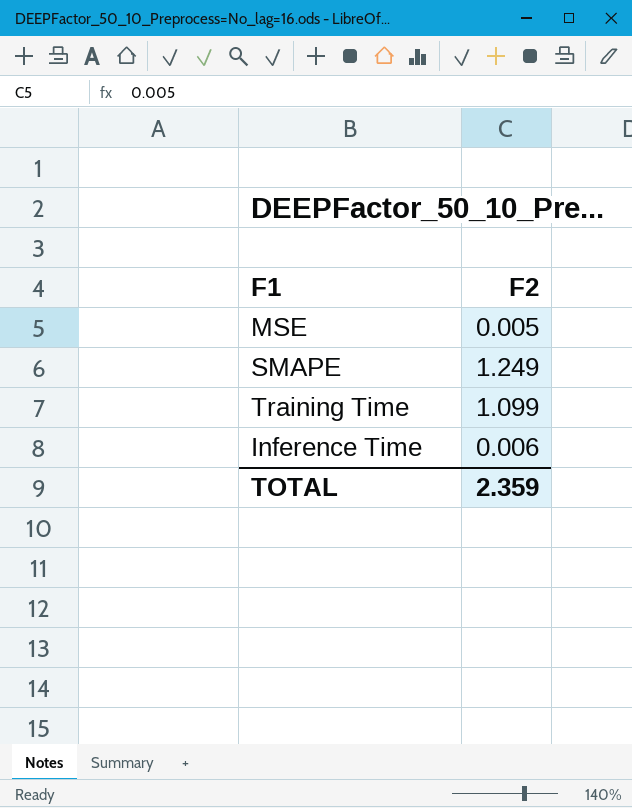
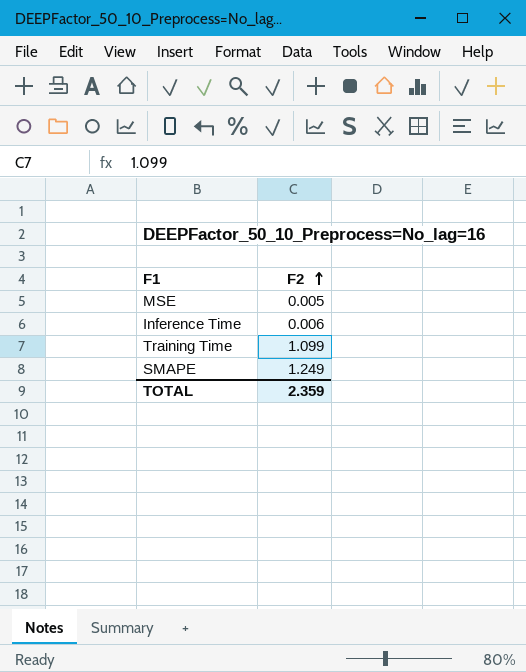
row order: none -> F2 ascending

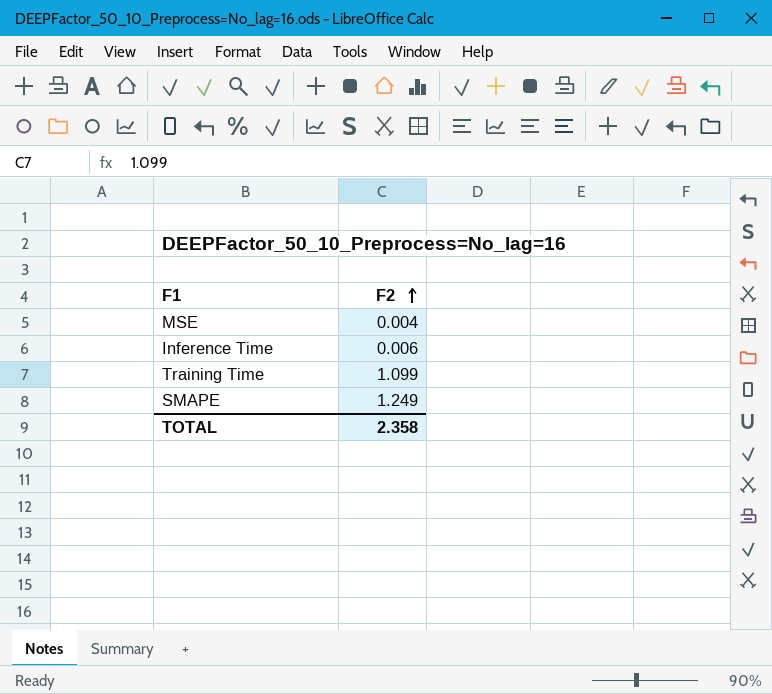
MSE | F2: 0.005 -> 0.004
TOTAL | F2: 2.359 -> 2.358

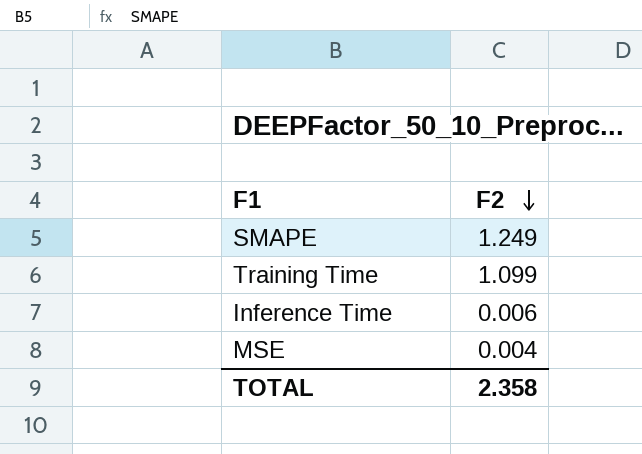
row order: F2 ascending -> F2 descending

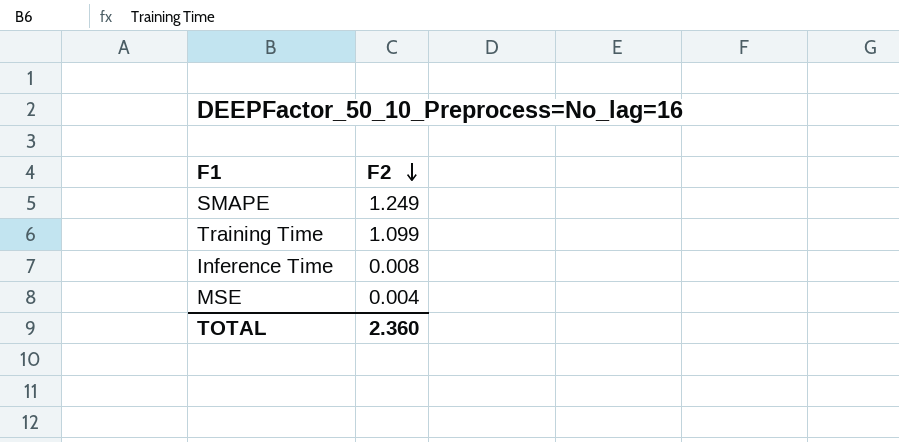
Inference Time | F2: 0.006 -> 0.008
TOTAL | F2: 2.358 -> 2.360

